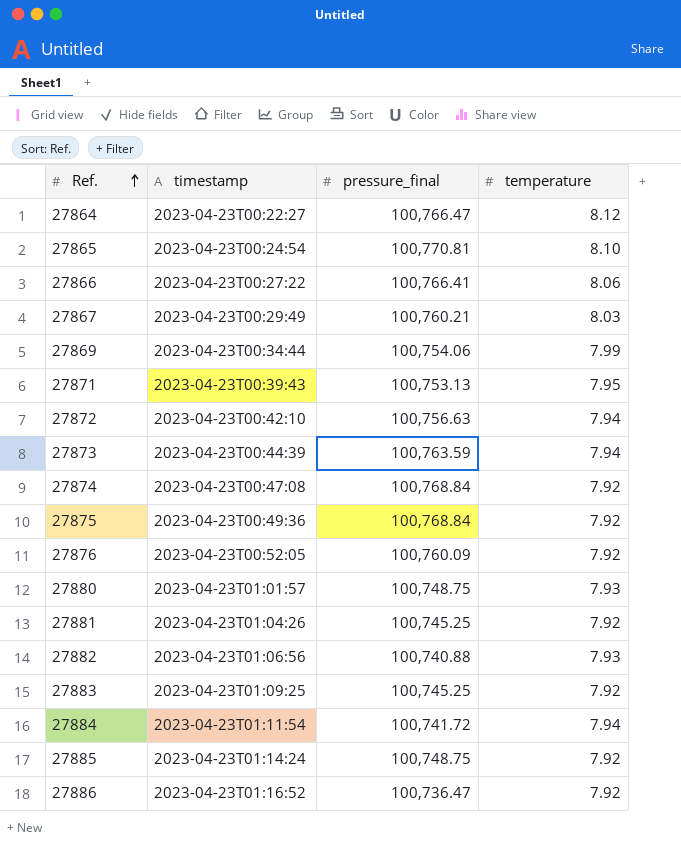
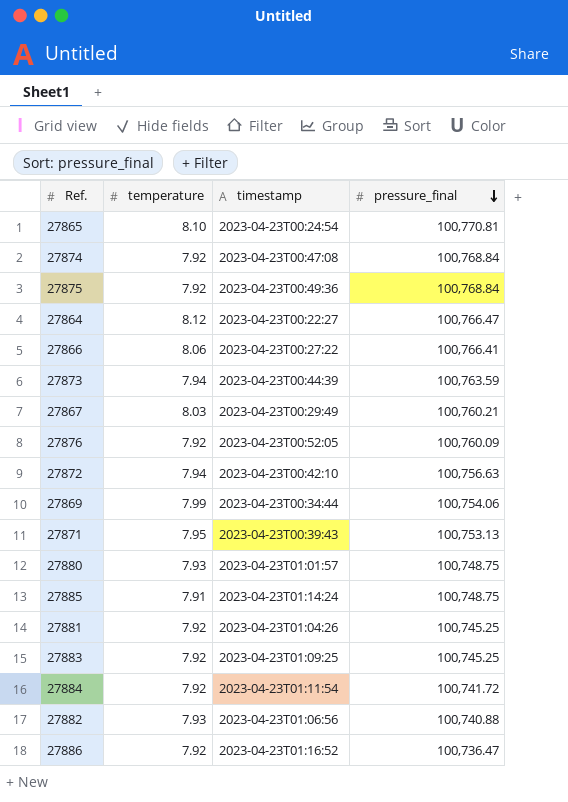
row order: Ref. ascending -> pressure_final descending
column temperature | position: 4 -> 2
27885 | temperature: 7.92 -> 7.91
27884 | temperature: 7.94 -> 7.92

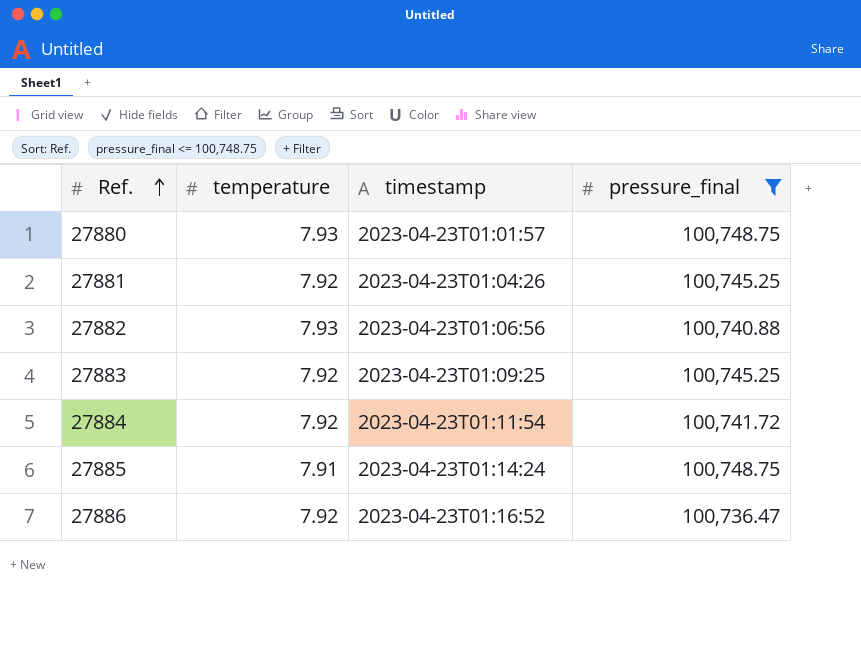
filter: none -> pressure_final <= 100,748.75
row order: pressure_final descending -> Ref. ascending

